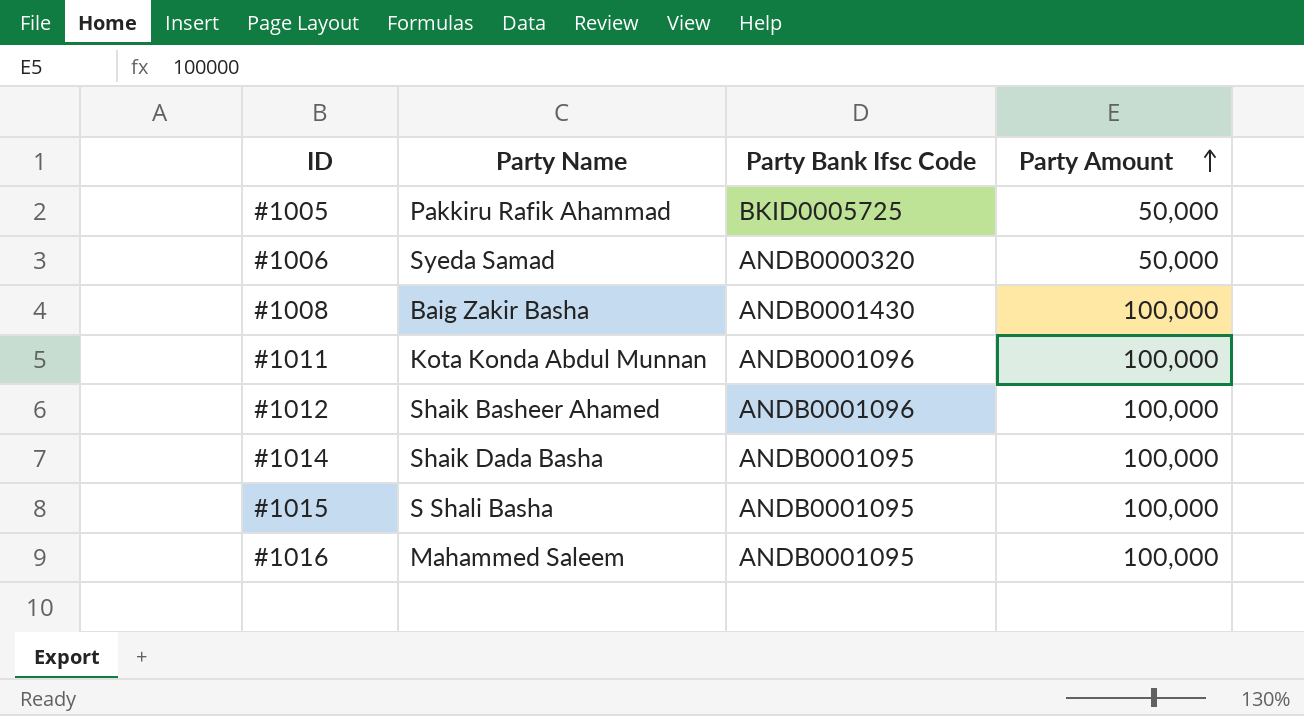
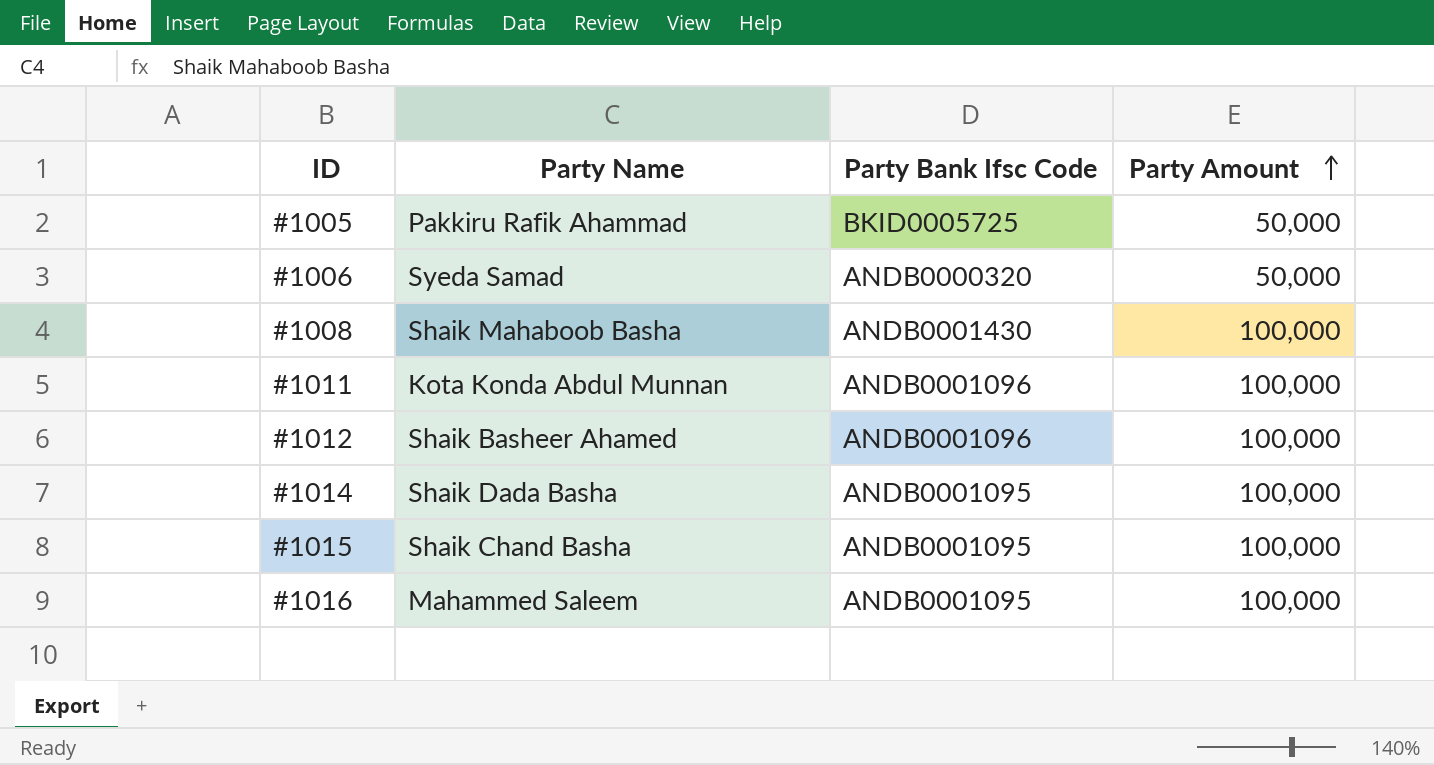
#1008 | Party Name: Baig Zakir Basha -> Shaik Mahaboob Basha
#1015 | Party Name: S Shali Basha -> Shaik Chand Basha

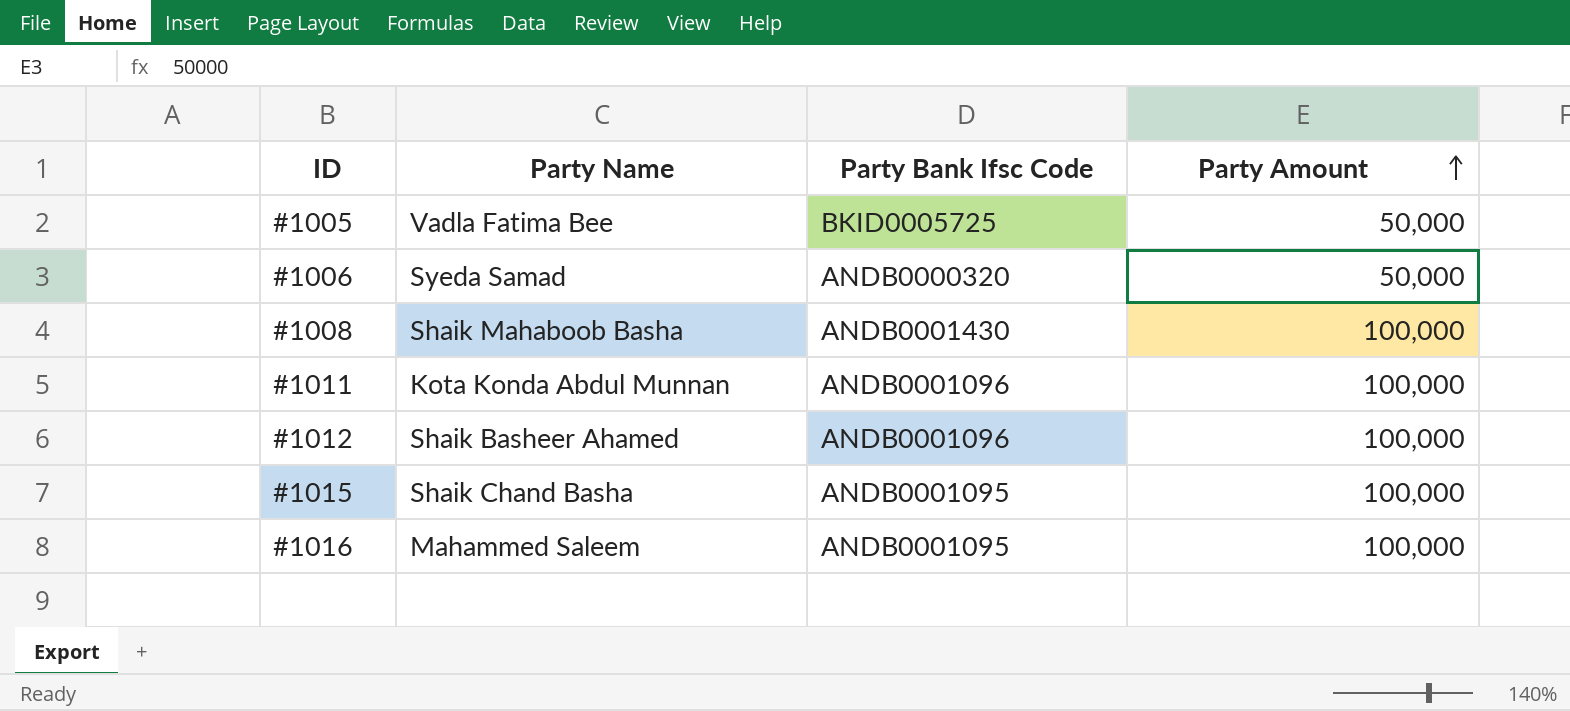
row #1014: Shaik Dada Basha | ANDB0001095 | 100,000 -> none
#1005 | Party Name: Pakkiru Rafik Ahammad -> Vadla Fatima Bee

